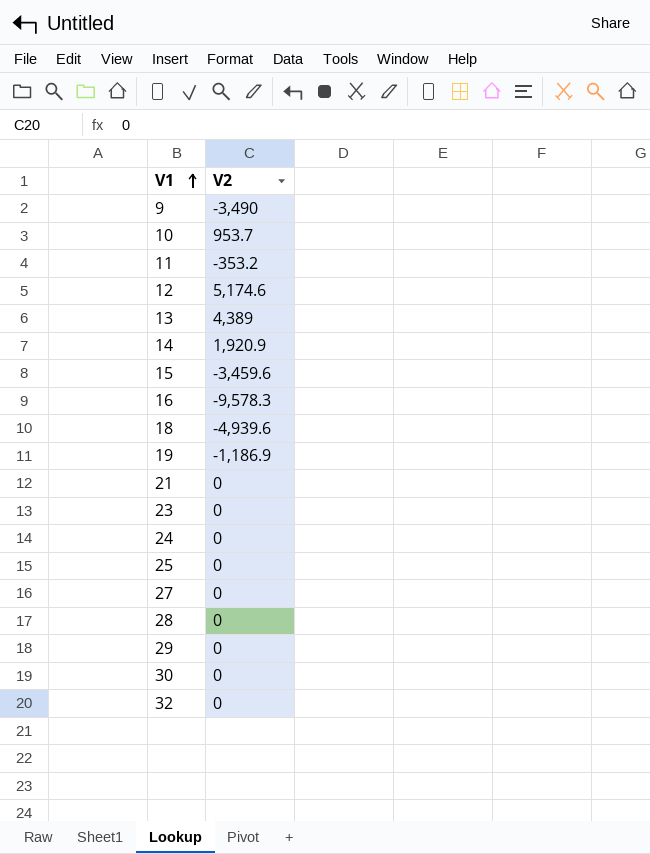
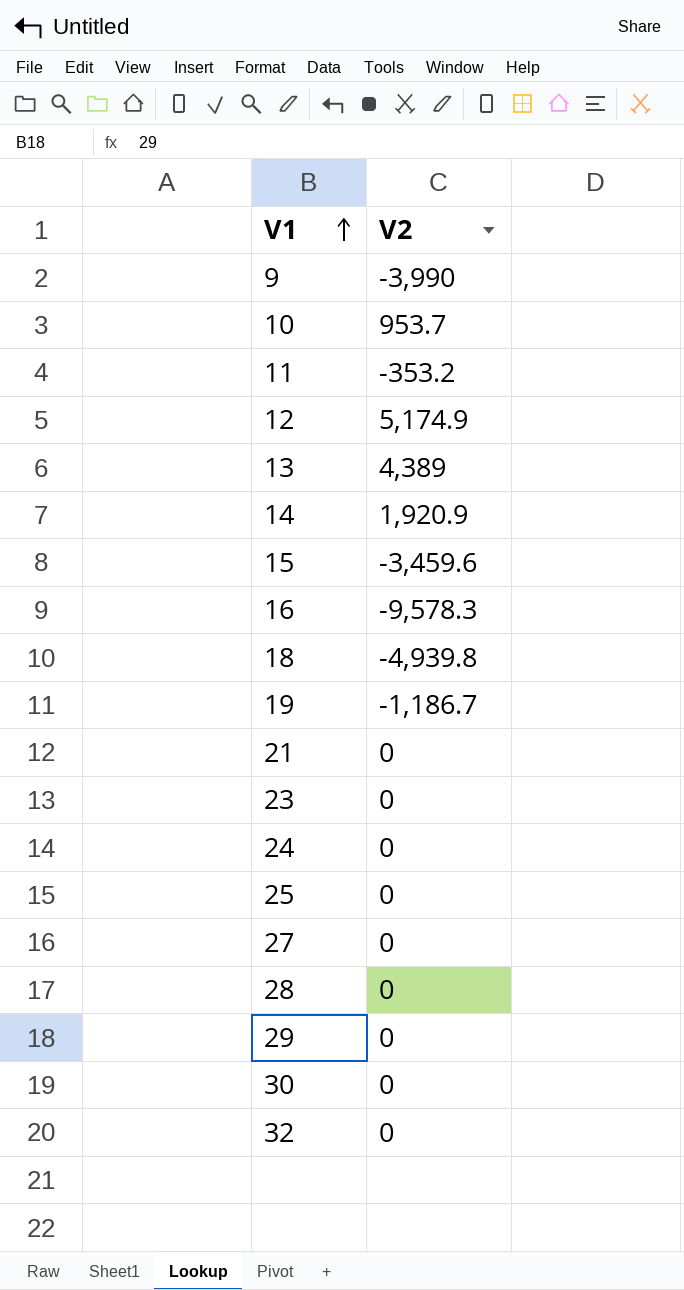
9 | V2: -3,490 -> -3,990
12 | V2: 5,174.6 -> 5,174.9
18 | V2: -4,939.6 -> -4,939.8
19 | V2: -1,186.9 -> -1,186.7

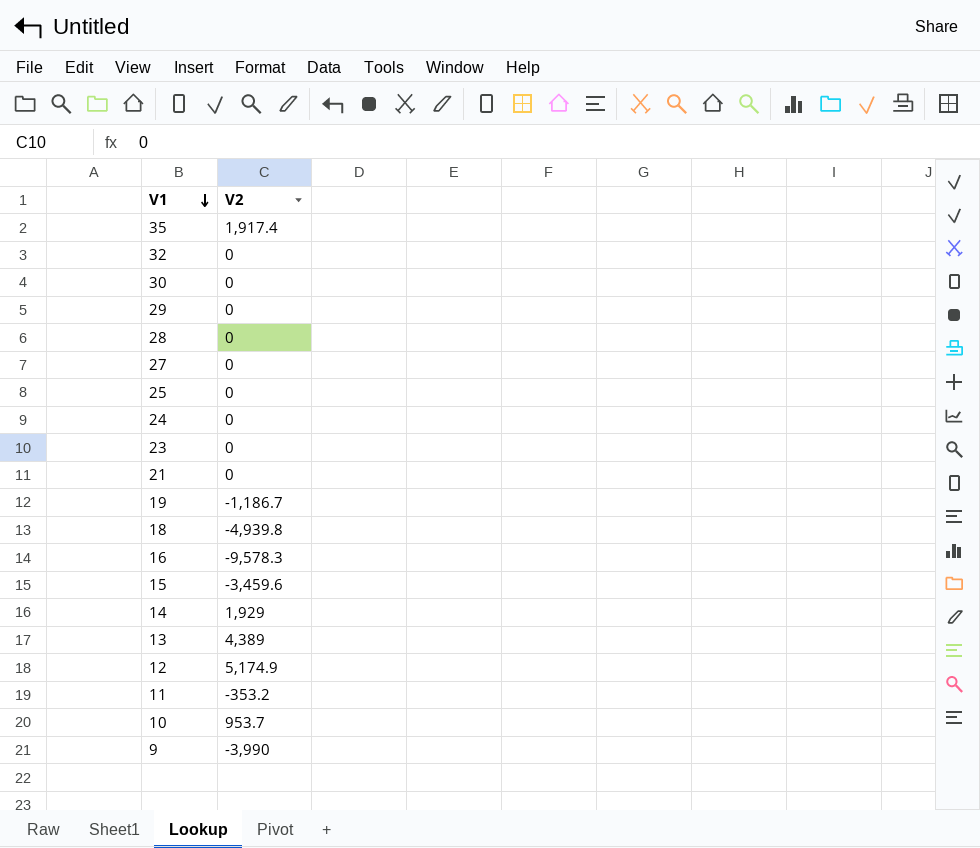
row order: V1 ascending -> V1 descending
row 35: none -> 1,917.4
14 | V2: 1,920.9 -> 1,929

